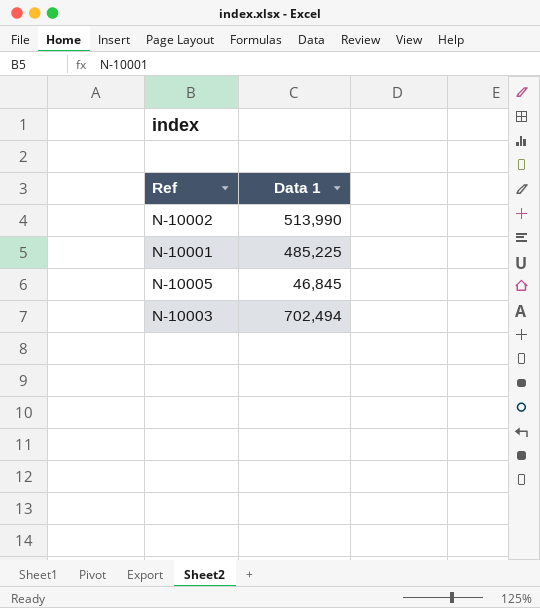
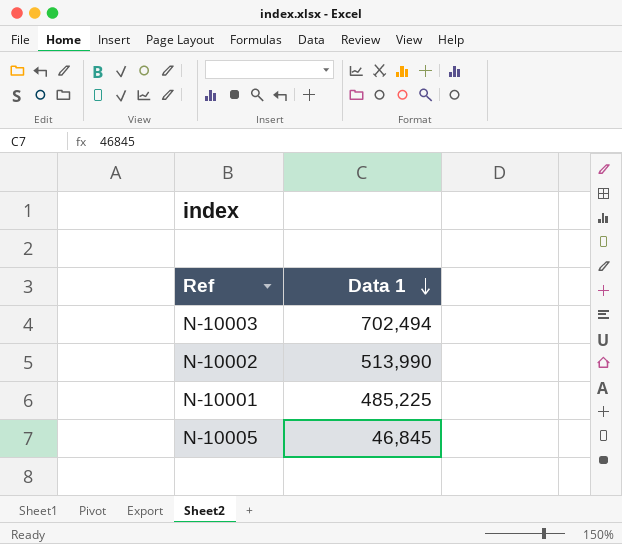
row order: none -> Data 1 descending

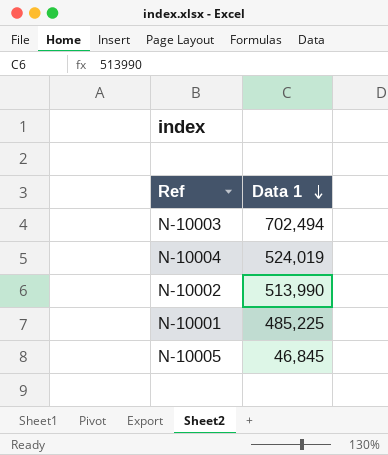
row N-10004: none -> 524,019

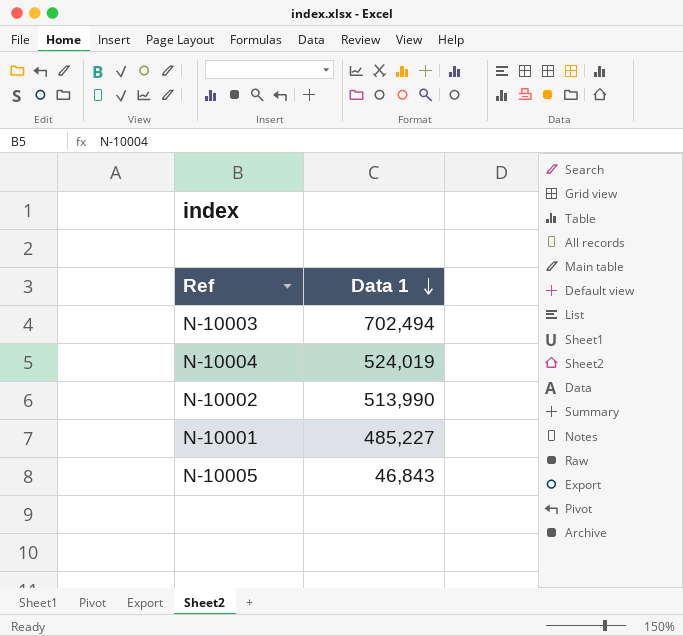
N-10001 | Data 1: 485,225 -> 485,227
N-10005 | Data 1: 46,845 -> 46,843

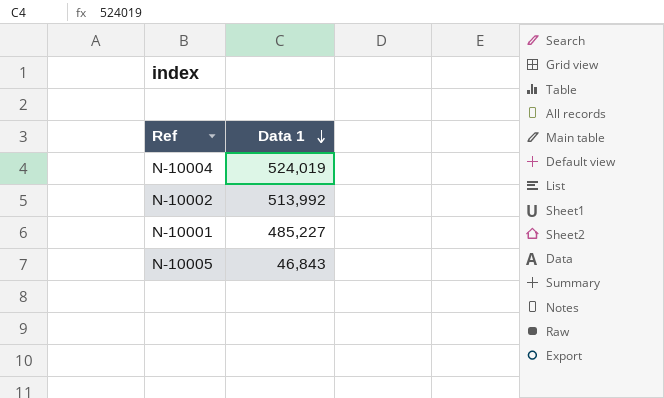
row N-10003: 702,494 -> none
N-10002 | Data 1: 513,990 -> 513,992

